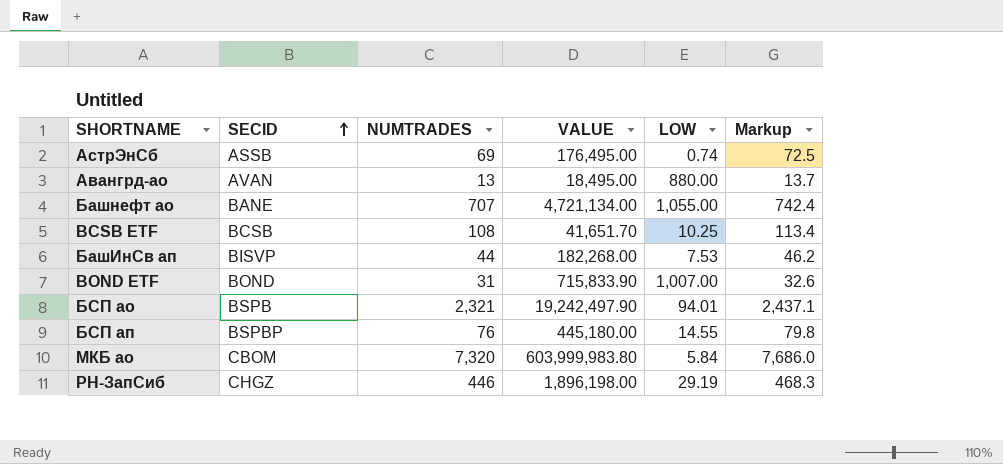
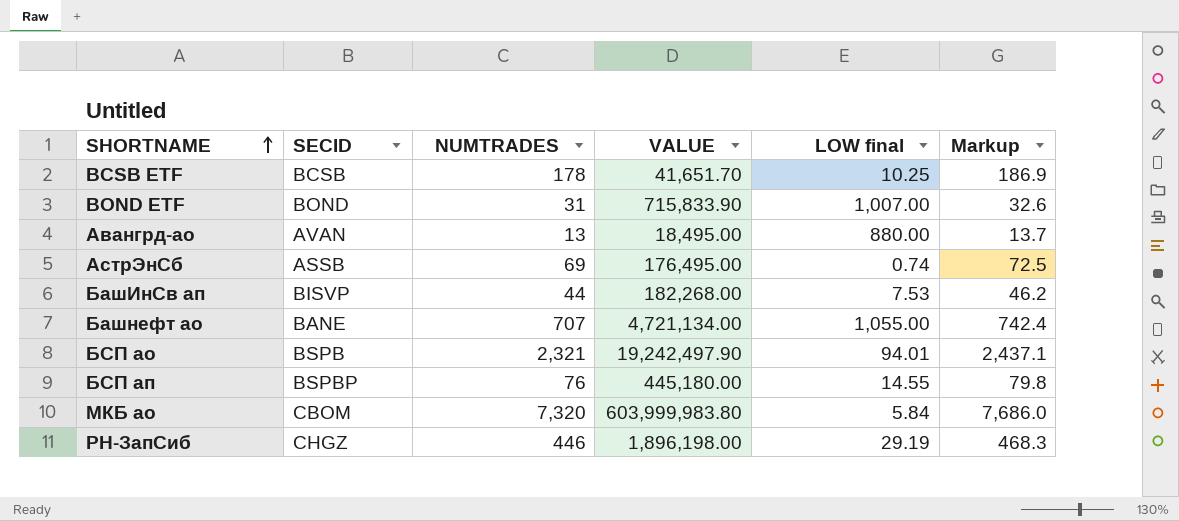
row order: SECID ascending -> SHORTNAME ascending
column name: LOW -> LOW final
BCSB ETF | NUMTRADES: 108 -> 178
BCSB ETF | Markup: 113.4 -> 186.9

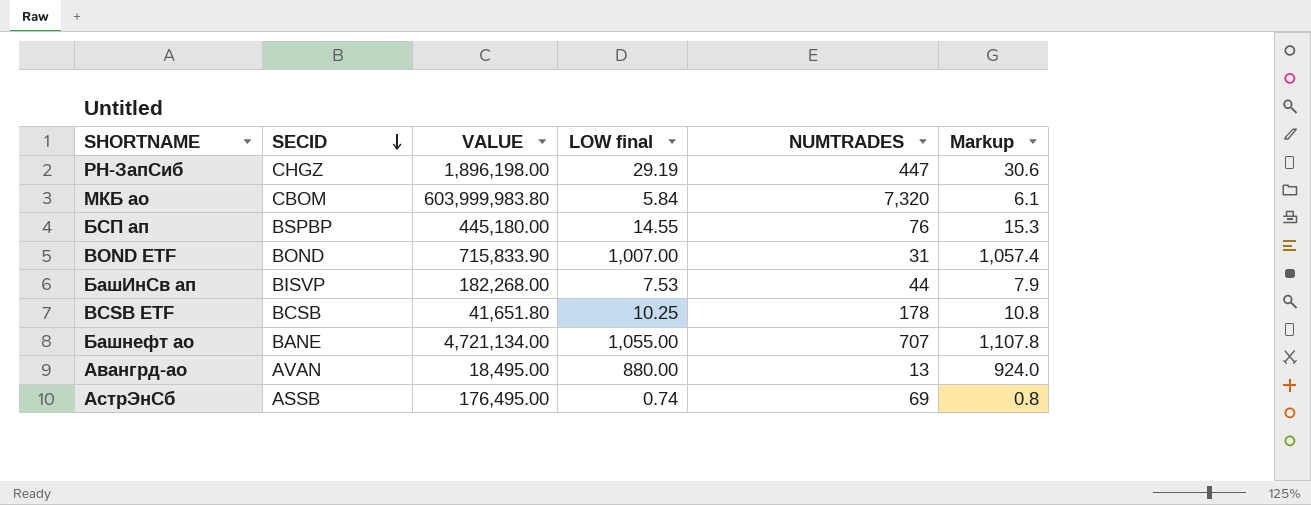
row order: SHORTNAME ascending -> SECID descending
column NUMTRADES | position: 3 -> 5
column Markup | formula: [NUMTRADES] * 1.05 -> [LOW final] * 1.05
row БСП ао: BSPB | 2,321 | 19,242,497.90 | 94.01 | 2,437.1 -> none
РН-ЗапСиб | NUMTRADES: 446 -> 447
BCSB ETF | VALUE: 41,651.70 -> 41,651.80

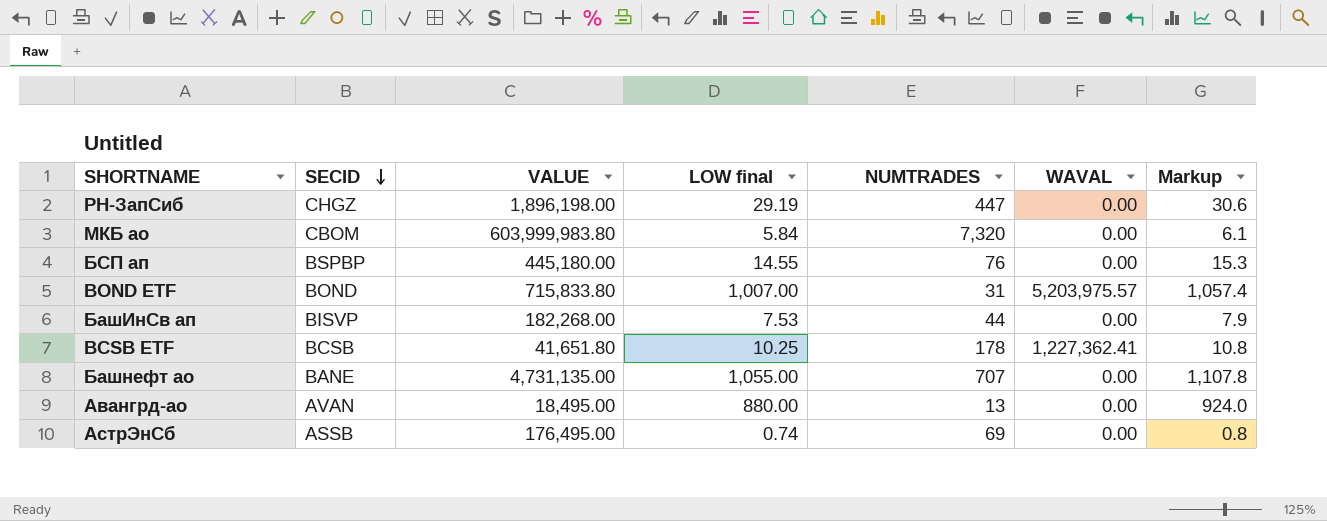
column WAVAL | position: none -> 6
BOND ETF | VALUE: 715,833.90 -> 715,833.80
Башнефт ао | VALUE: 4,721,134.00 -> 4,731,135.00

